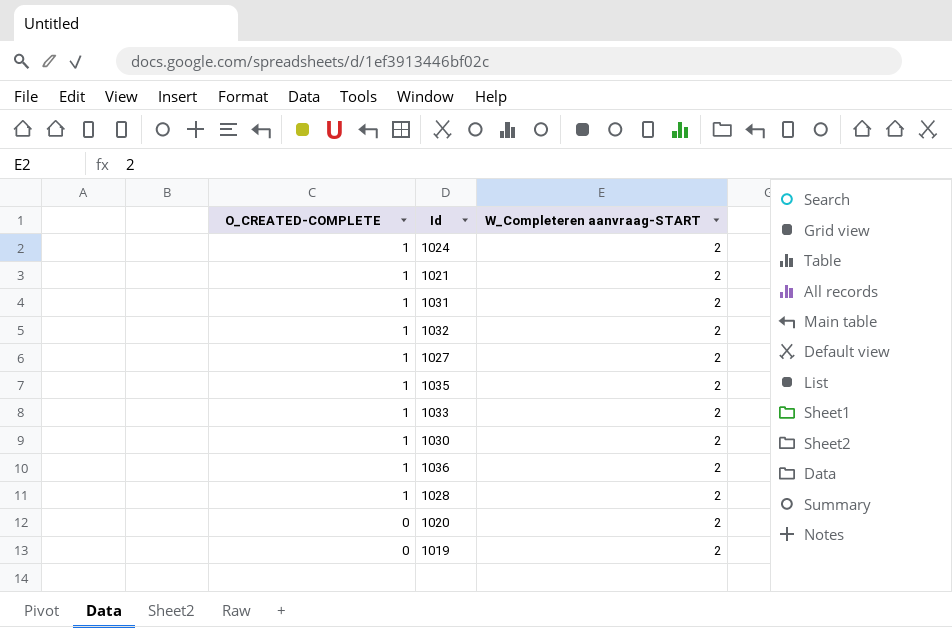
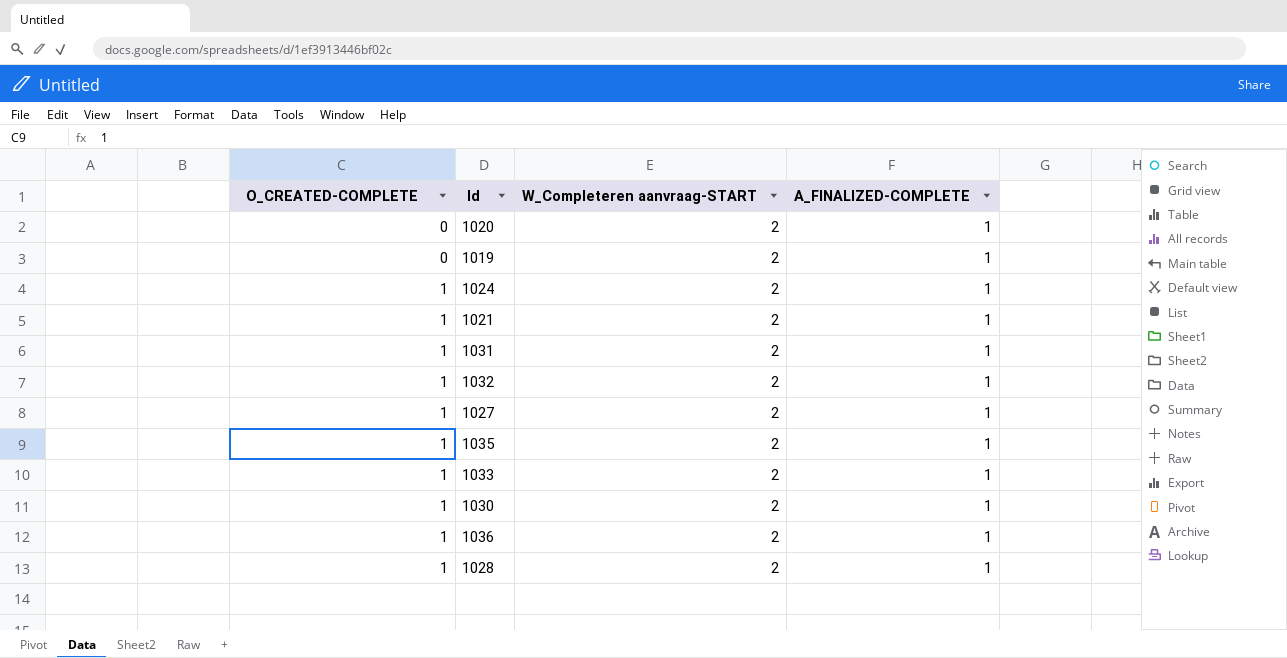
row order: O_CREATED-COMPLETE descending -> O_CREATED-COMPLETE ascending
column A_FINALIZED-COMPLETE | position: none -> 4

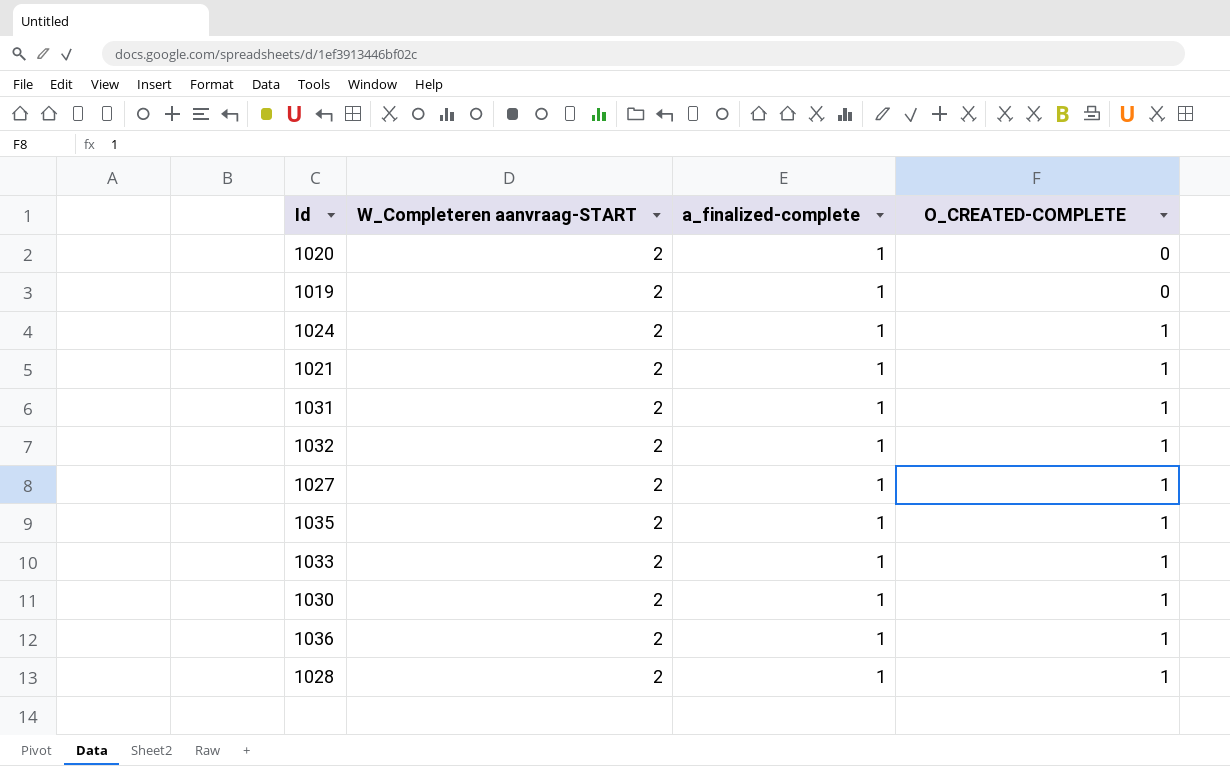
column name: A_FINALIZED-COMPLETE -> a_finalized-complete
column O_CREATED-COMPLETE | position: 1 -> 4

